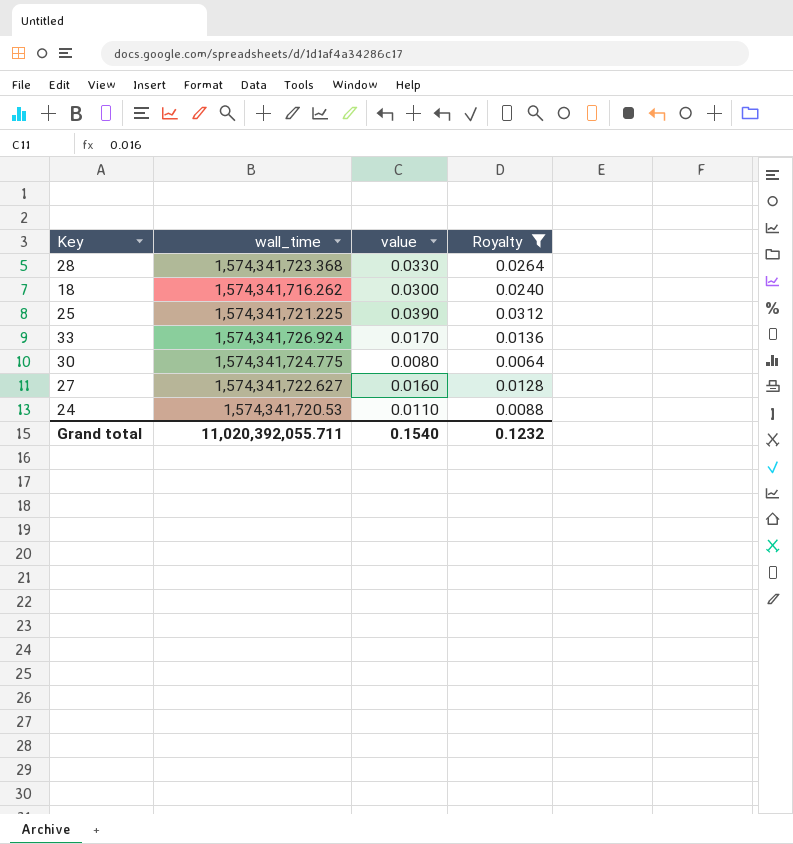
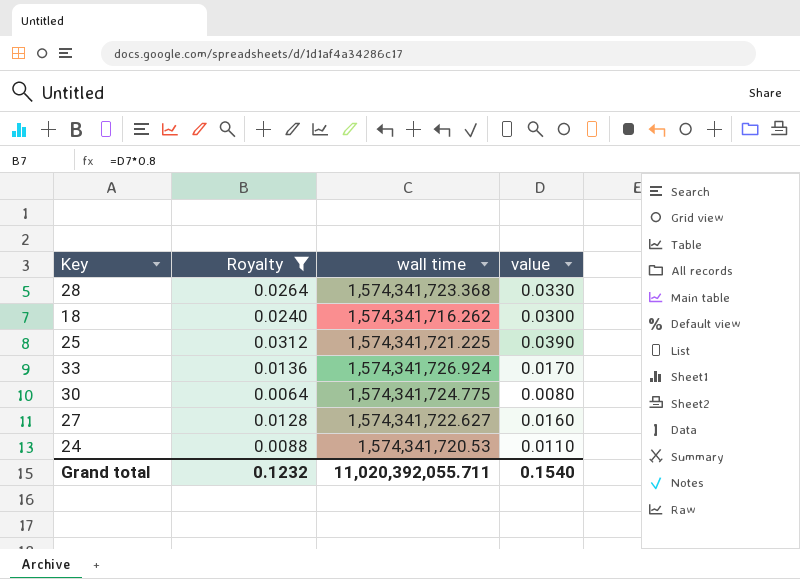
column Royalty | position: 4 -> 2
column name: wall_time -> wall time

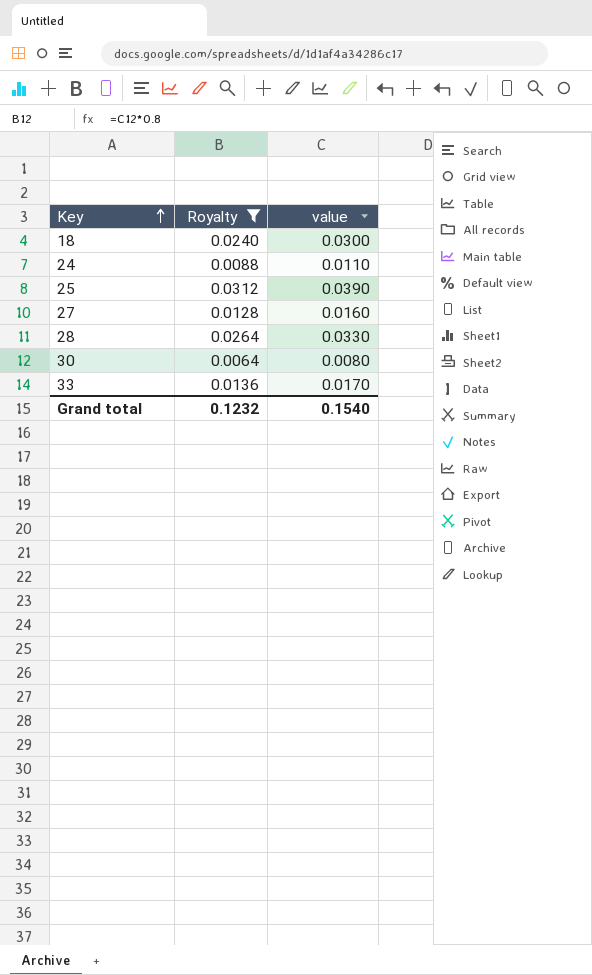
row order: none -> Key ascending
column wall time | position: 3 -> none

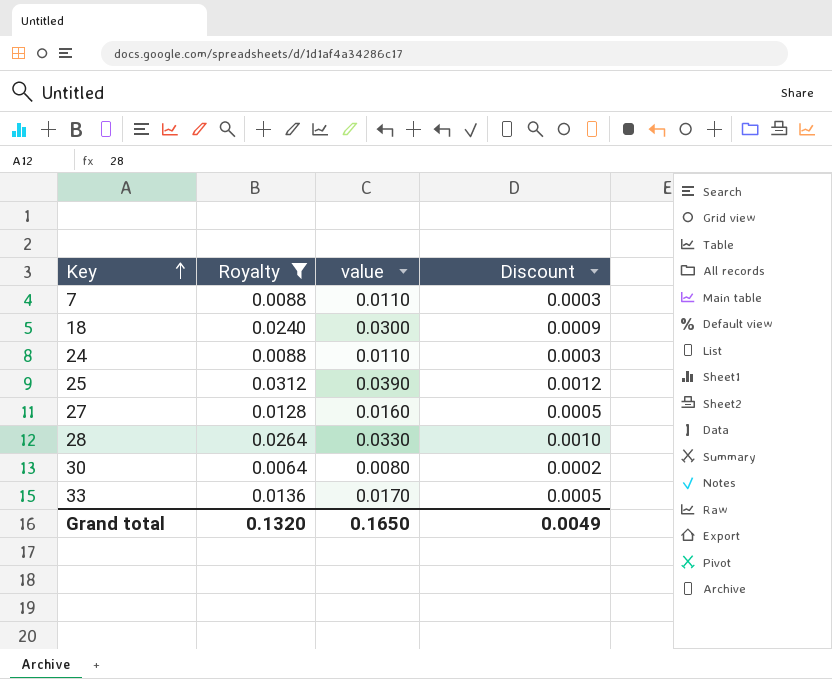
column Discount | formula: none -> [value] * 0.03
row 7: none -> 0.0088 | 0.0110 | 0.0003
Grand total | Royalty: 0.1232 -> 0.1320
Grand total | value: 0.1540 -> 0.1650

